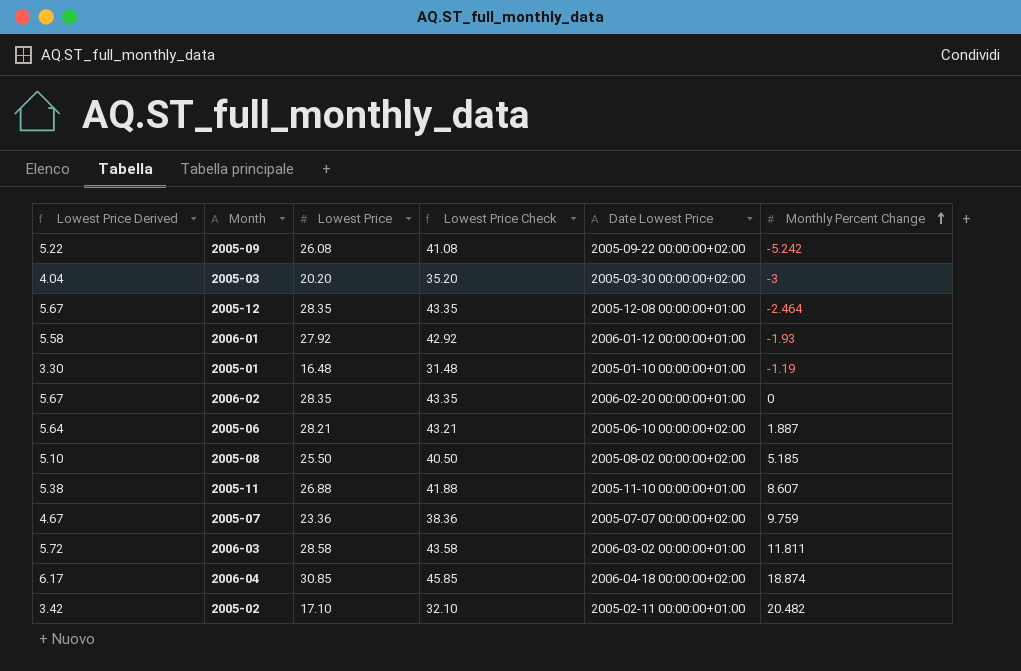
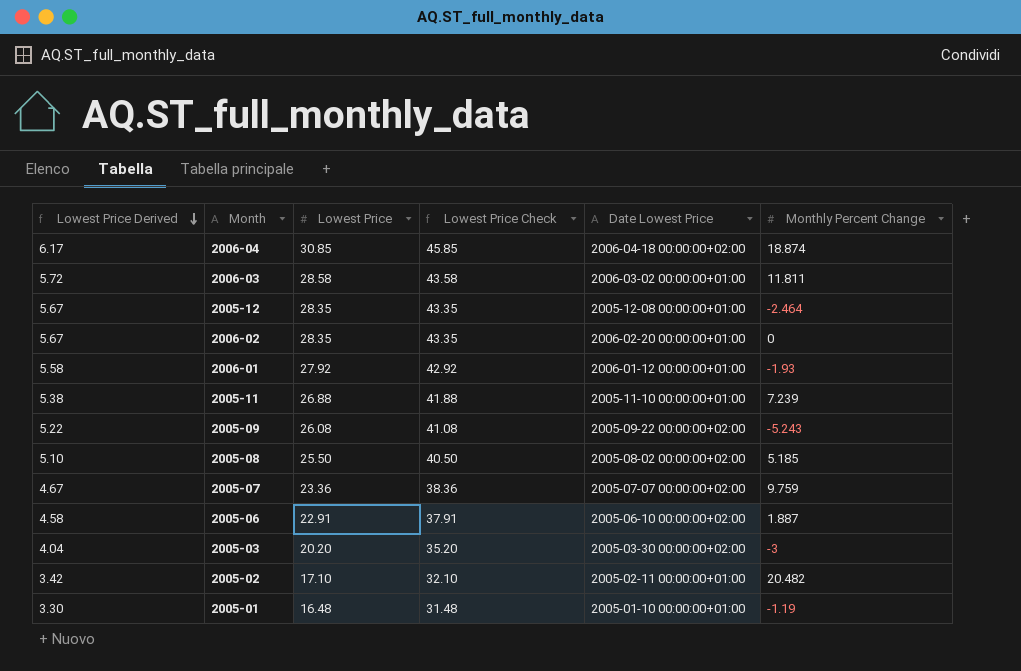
row order: Monthly Percent Change ascending -> Lowest Price Derived descending
2005-11 | Monthly Percent Change: 8.607 -> 7.239
2005-09 | Monthly Percent Change: -5.242 -> -5.243
2005-06 | Lowest Price Derived: 5.64 -> 4.58
2005-06 | Lowest Price: 28.21 -> 22.91
2005-06 | Lowest Price Check: 43.21 -> 37.91

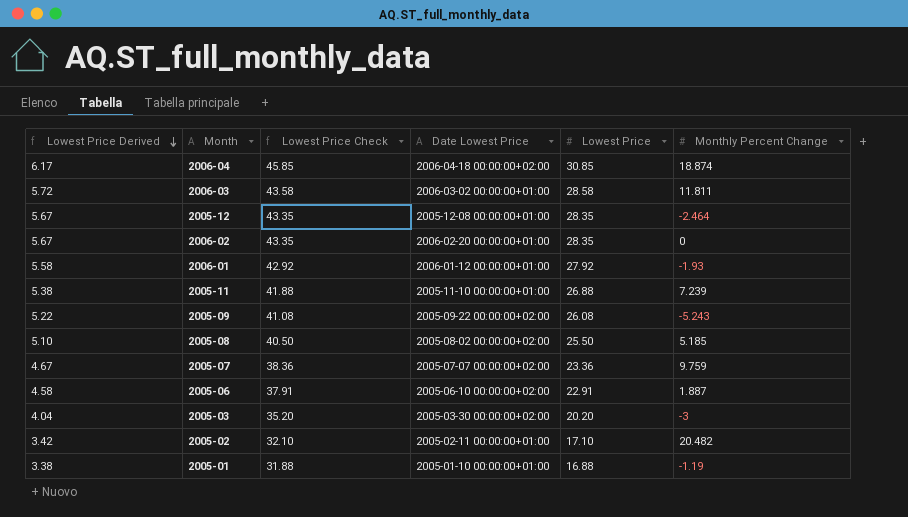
column Lowest Price | position: 3 -> 5
2005-01 | Lowest Price Derived: 3.30 -> 3.38
2005-01 | Lowest Price Check: 31.48 -> 31.88
2005-01 | Lowest Price: 16.48 -> 16.88

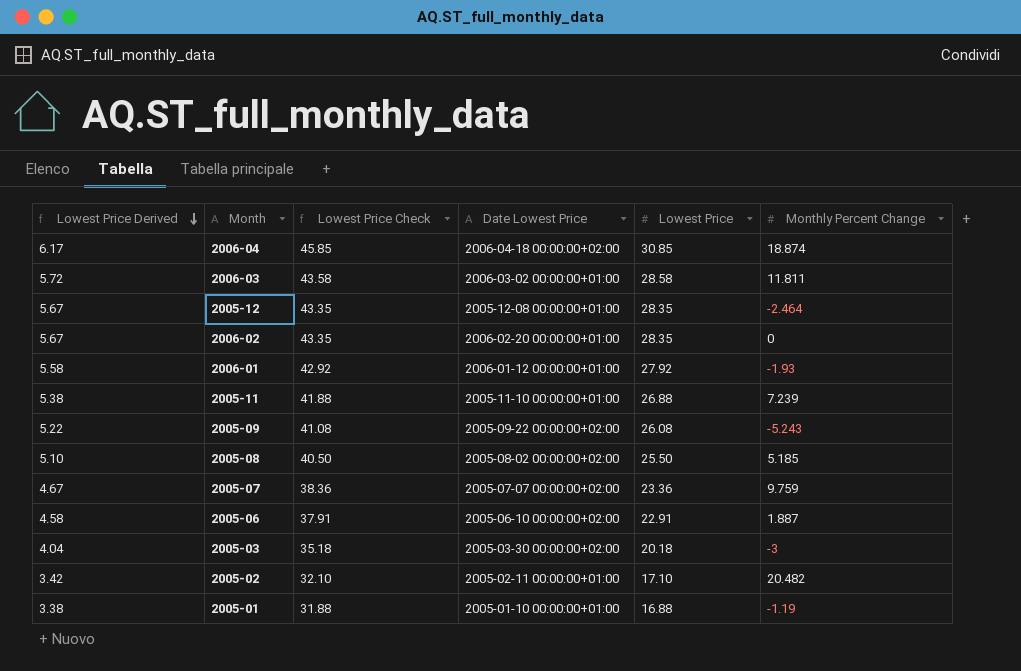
2005-03 | Lowest Price Check: 35.20 -> 35.18
2005-03 | Lowest Price: 20.20 -> 20.18

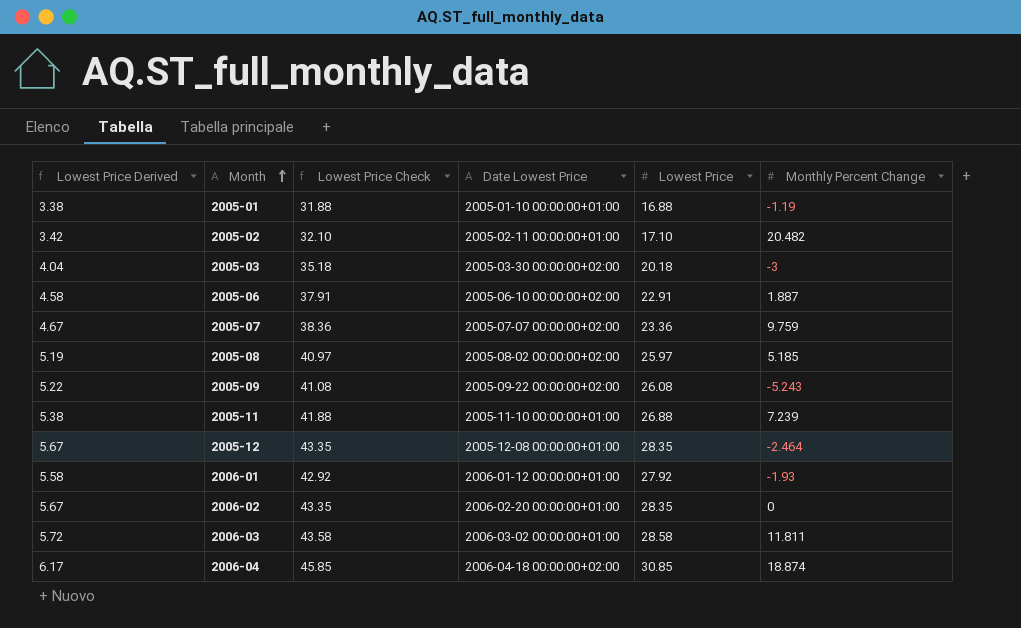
row order: Lowest Price Derived descending -> Month ascending
2005-08 | Lowest Price Derived: 5.10 -> 5.19
2005-08 | Lowest Price Check: 40.50 -> 40.97
2005-08 | Lowest Price: 25.50 -> 25.97

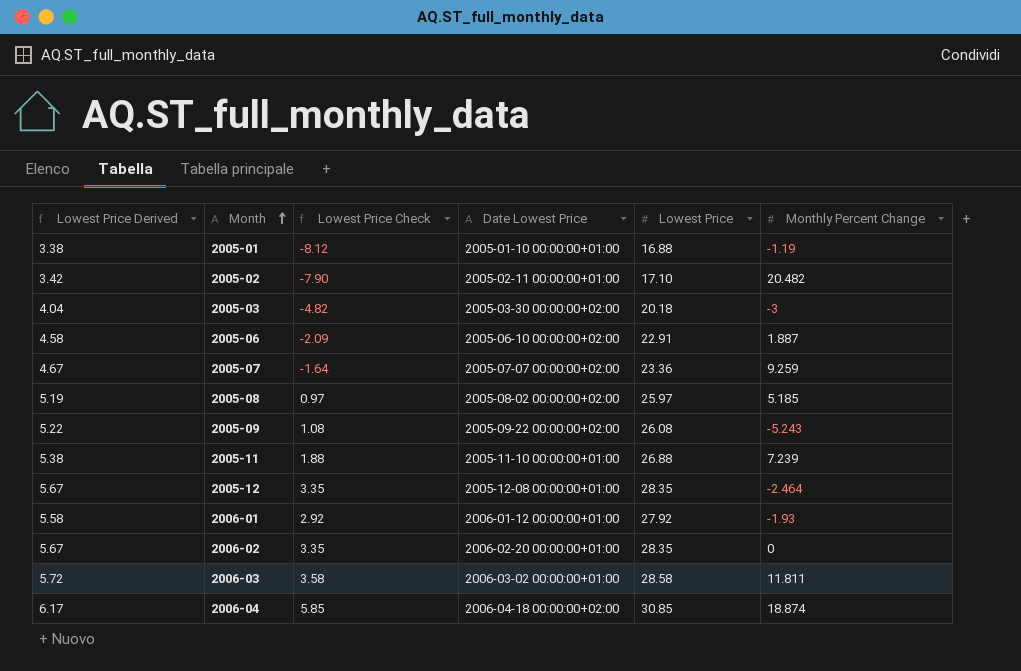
column Lowest Price Check | formula: [Lowest Price] + 15 -> [Lowest Price] - 25
2005-07 | Monthly Percent Change: 9.759 -> 9.259

